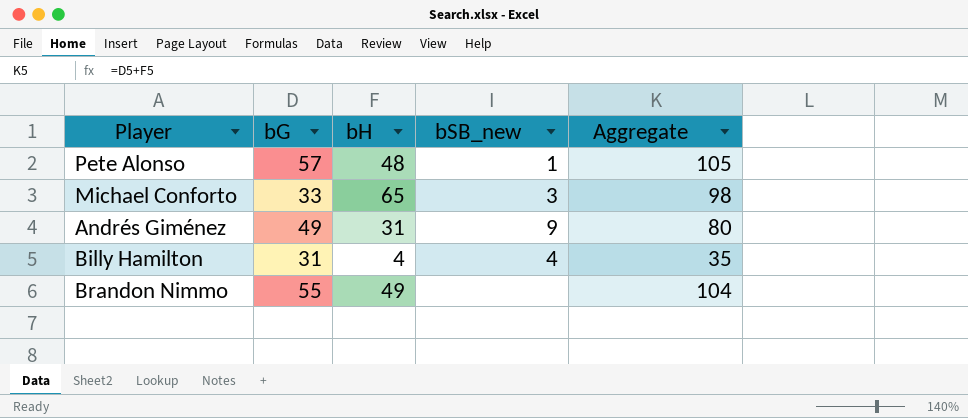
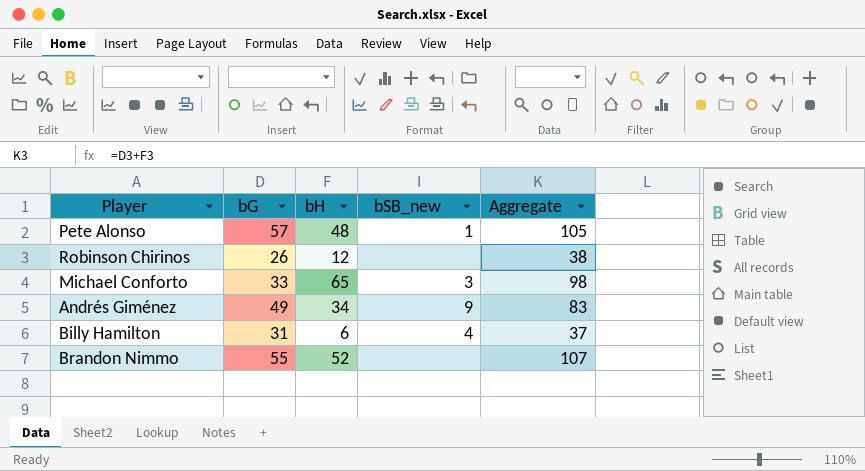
row Robinson Chirinos: none -> 26 | 12 | none | 38
Andrés Giménez | bH: 31 -> 34
Andrés Giménez | Aggregate: 80 -> 83
Billy Hamilton | bH: 4 -> 6
Billy Hamilton | Aggregate: 35 -> 37
Brandon Nimmo | bH: 49 -> 52
Brandon Nimmo | Aggregate: 104 -> 107

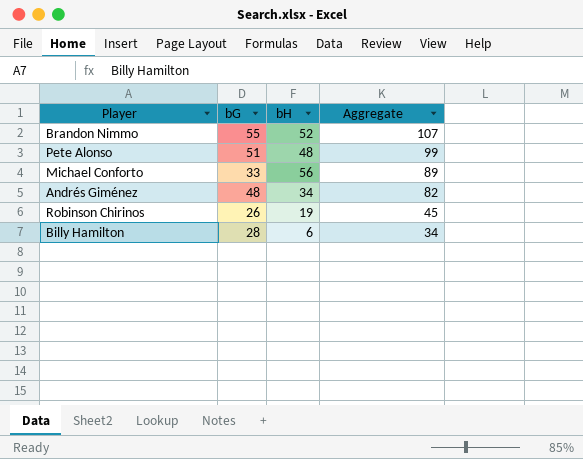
row order: none -> Aggregate descending
column bSB_new | position: 4 -> none
Pete Alonso | bG: 57 -> 51
Pete Alonso | Aggregate: 105 -> 99
Michael Conforto | bH: 65 -> 56
Michael Conforto | Aggregate: 98 -> 89
Andrés Giménez | bG: 49 -> 48
Andrés Giménez | Aggregate: 83 -> 82
Robinson Chirinos | bH: 12 -> 19
Robinson Chirinos | Aggregate: 38 -> 45
Billy Hamilton | bG: 31 -> 28
Billy Hamilton | Aggregate: 37 -> 34

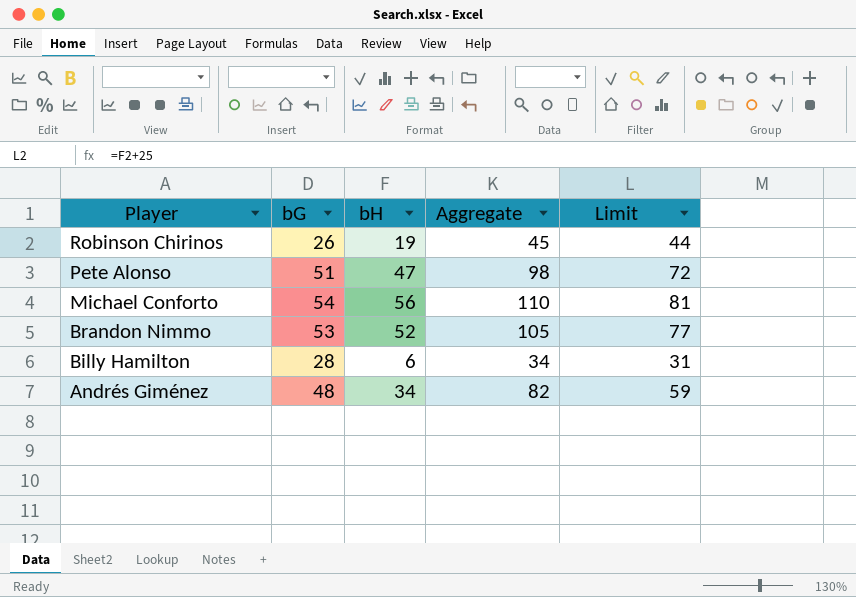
row order: Aggregate descending -> Player descending
column Limit | formula: none -> [bH] + 25
Pete Alonso | bH: 48 -> 47
Pete Alonso | Aggregate: 99 -> 98
Michael Conforto | bG: 33 -> 54
Michael Conforto | Aggregate: 89 -> 110
Brandon Nimmo | bG: 55 -> 53
Brandon Nimmo | Aggregate: 107 -> 105

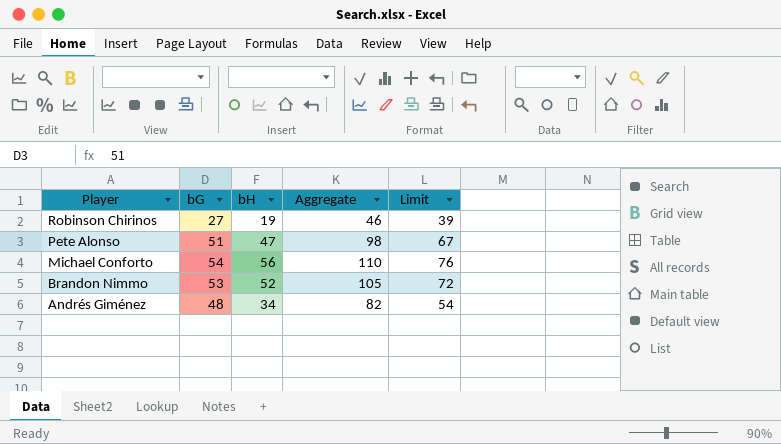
column Limit | formula: [bH] + 25 -> [bH] + 20
row Billy Hamilton: 28 | 6 | 34 | 31 -> none
Robinson Chirinos | bG: 26 -> 27
Robinson Chirinos | Aggregate: 45 -> 46

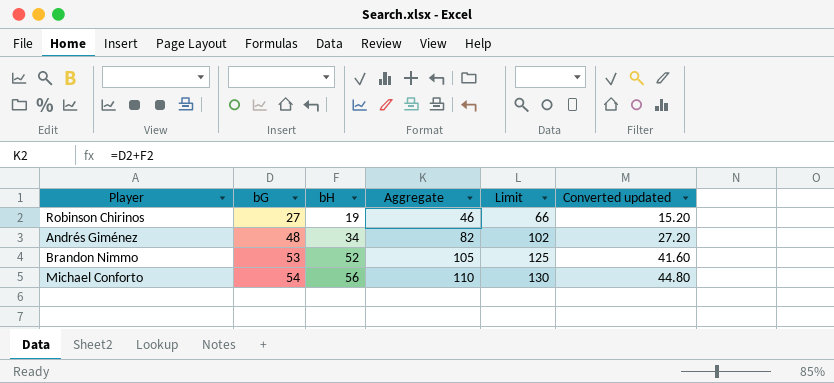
row order: Player descending -> bG ascending
column Limit | formula: [bH] + 20 -> [Aggregate] + 20
column Converted updated | formula: none -> [bH] * 0.8
row Pete Alonso: 51 | 47 | 98 | 67 -> none

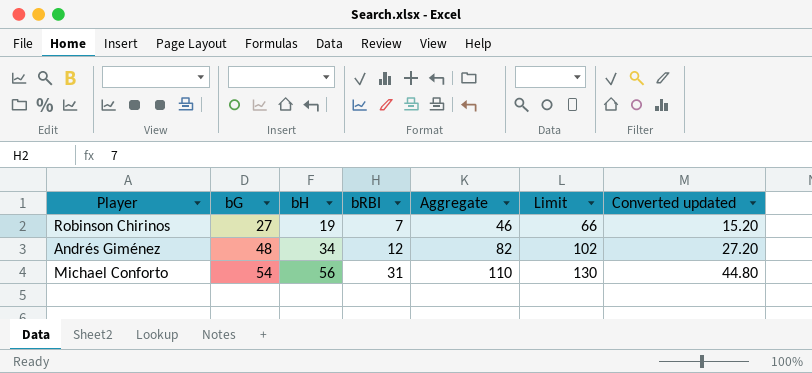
column bRBI | position: none -> 4
row Brandon Nimmo: 53 | 52 | 105 | 125 | 41.60 -> none

